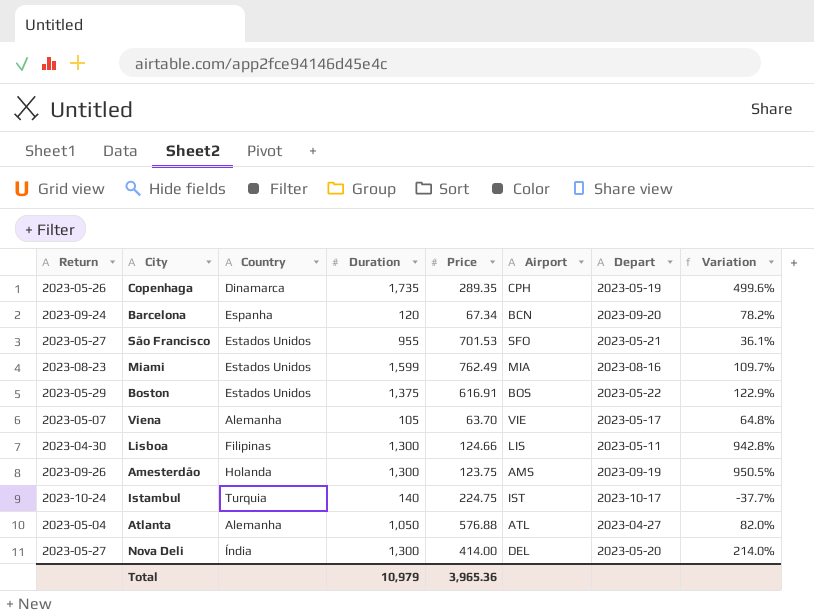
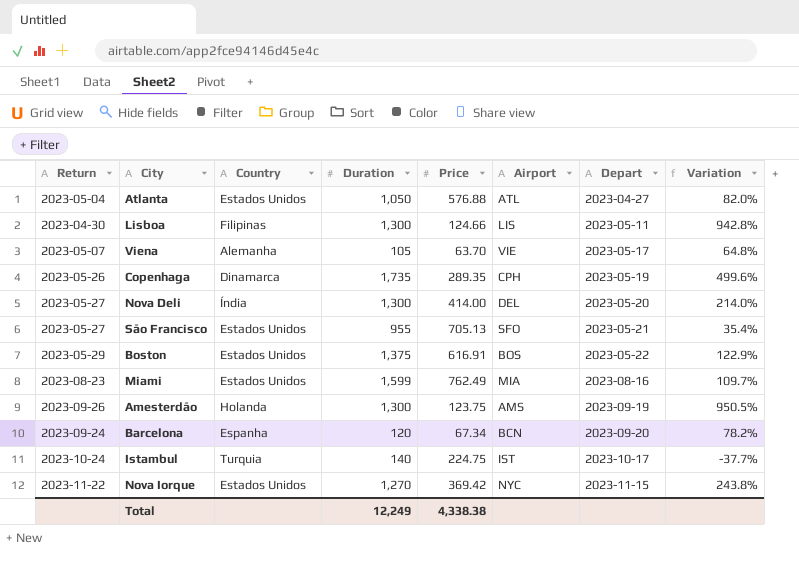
row order: none -> Depart ascending
Atlanta | Country: Alemanha -> Estados Unidos
São Francisco | Price: 701.53 -> 705.13
São Francisco | Variation: 36.1% -> 35.4%
row Nova Iorque: none -> 2023-11-22 | Estados Unidos | 1,270 | 369.42 | NYC | 2023-11-15 | 243.8%
Total | Duration: 10,979 -> 12,249
Total | Price: 3,965.36 -> 4,338.38

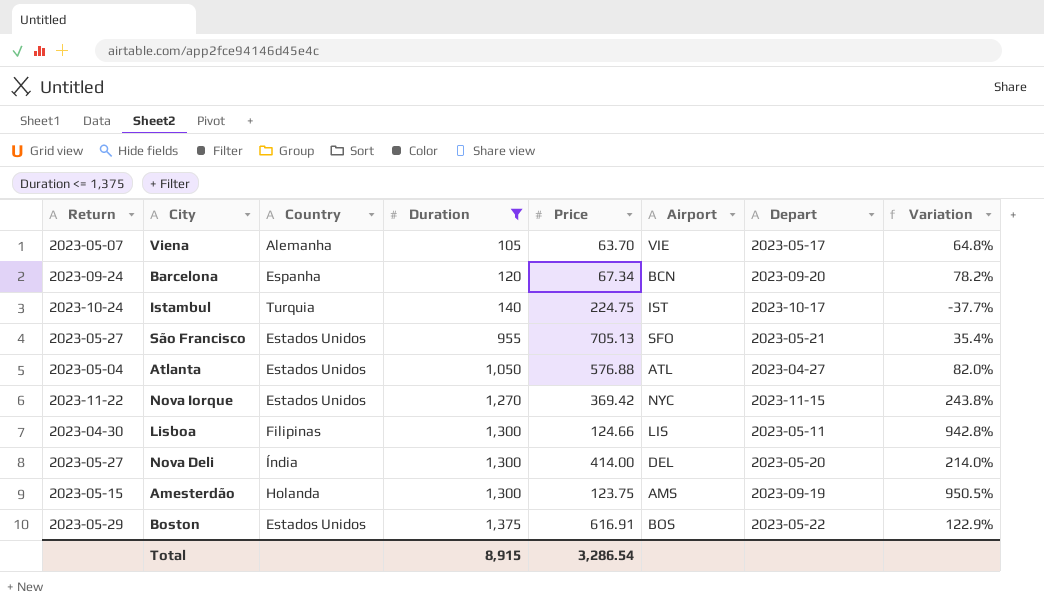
filter: none -> Duration <= 1,375
row order: Depart ascending -> Duration ascending
Amesterdão | Return: 2023-09-26 -> 2023-05-15
Total | Duration: 12,249 -> 8,915
Total | Price: 4,338.38 -> 3,286.54

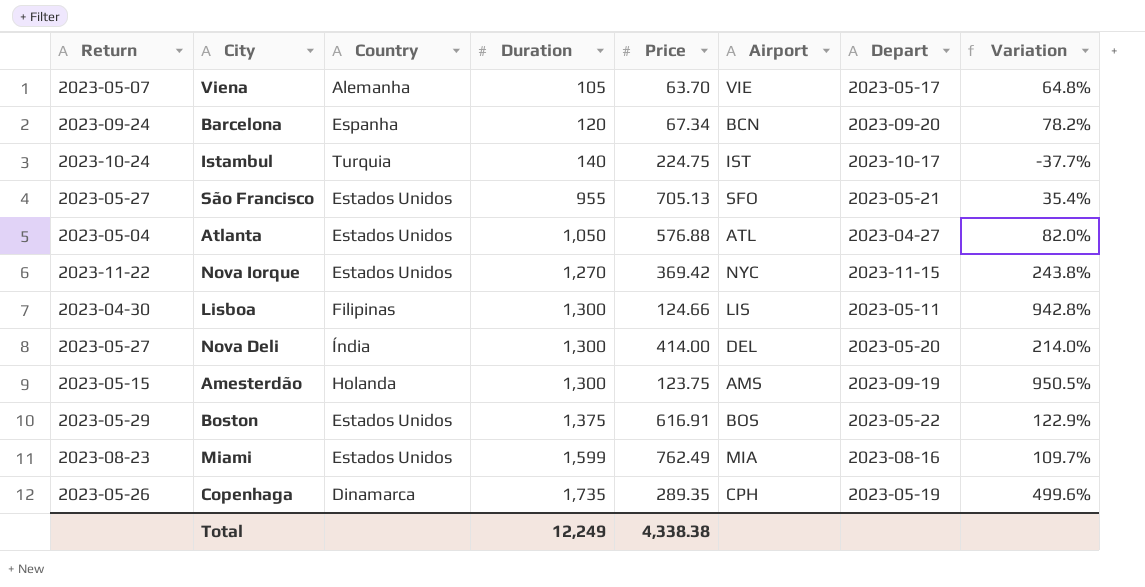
filter: Duration <= 1,375 -> none
Total | Duration: 8,915 -> 12,249
Total | Price: 3,286.54 -> 4,338.38

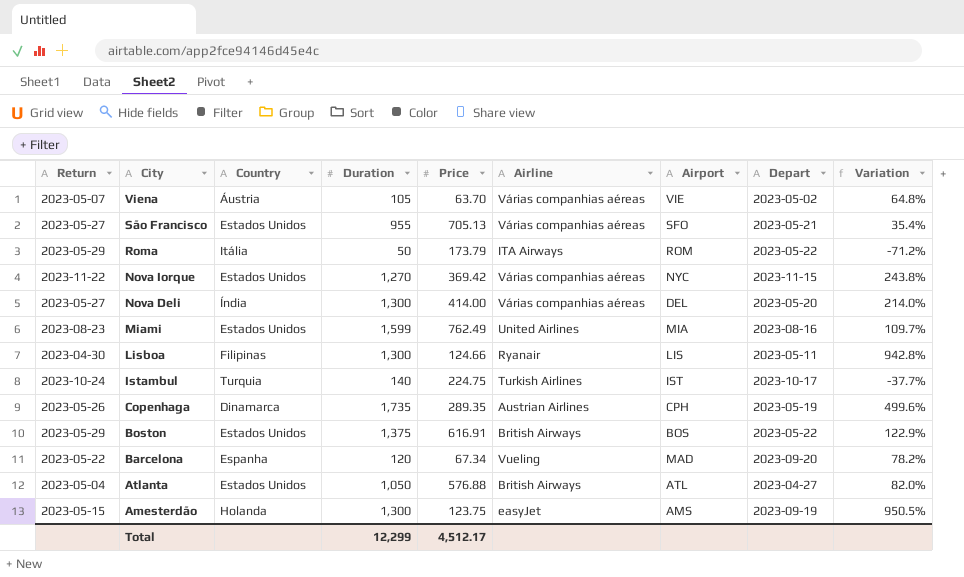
row order: Duration ascending -> City descending
column Airline | position: none -> 6
Viena | Country: Alemanha -> Áustria
Viena | Depart: 2023-05-17 -> 2023-05-02
row Roma: none -> 2023-05-29 | Itália | 50 | 173.79 | ITA Airways | ROM | 2023-05-22 | -71.2%
Barcelona | Return: 2023-09-24 -> 2023-05-22
Barcelona | Airport: BCN -> MAD
Total | Duration: 12,249 -> 12,299
Total | Price: 4,338.38 -> 4,512.17

